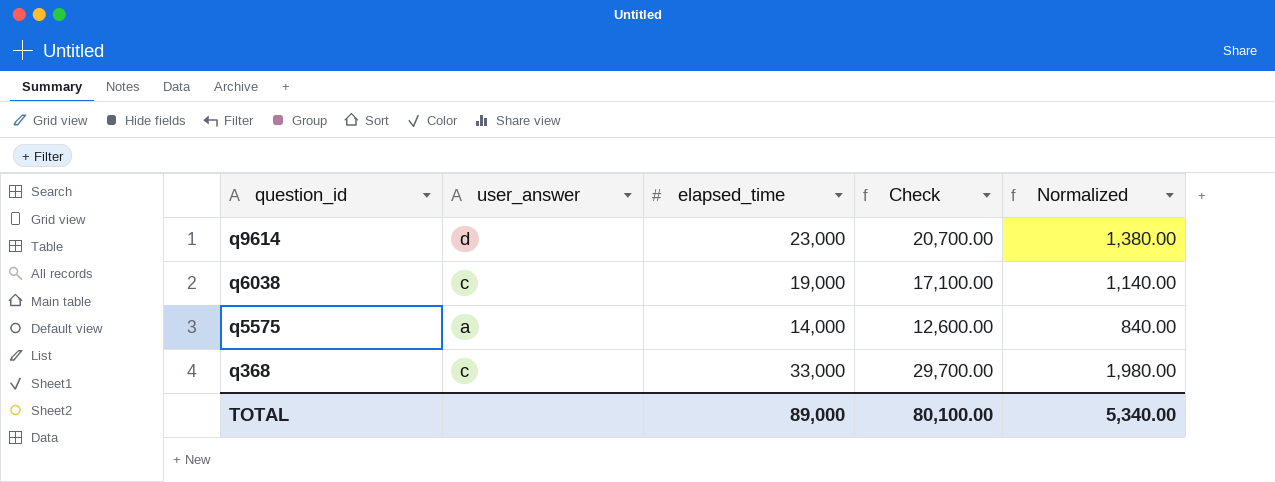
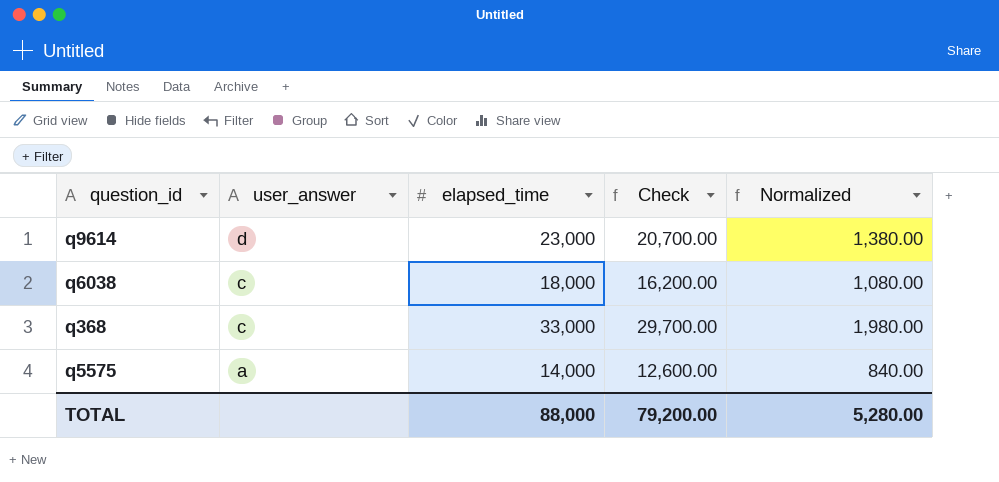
row order: question_id descending -> user_answer descending
q6038 | elapsed_time: 19,000 -> 18,000
q6038 | Check: 17,100.00 -> 16,200.00
q6038 | Normalized: 1,140.00 -> 1,080.00
TOTAL | elapsed_time: 89,000 -> 88,000
TOTAL | Check: 80,100.00 -> 79,200.00
TOTAL | Normalized: 5,340.00 -> 5,280.00

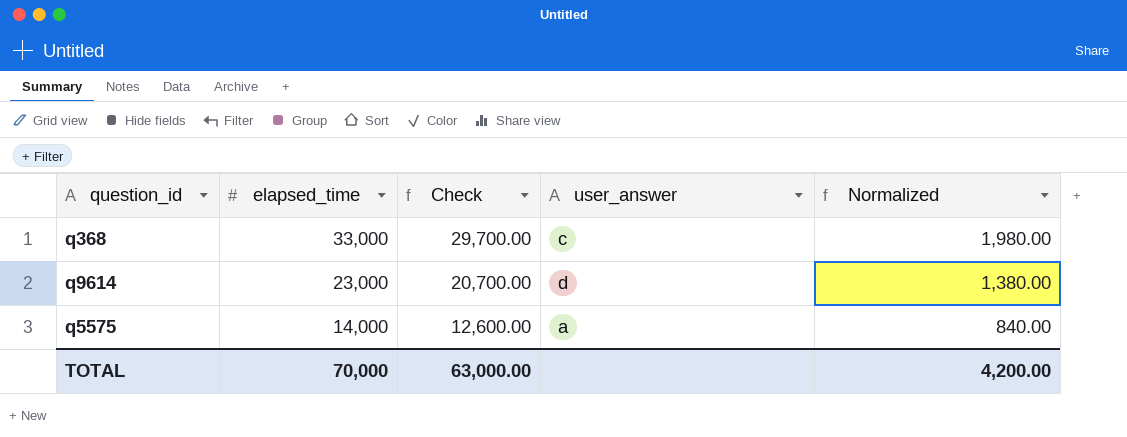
row order: user_answer descending -> elapsed_time descending
column user_answer | position: 2 -> 4
row q6038: c | 18,000 | 16,200.00 | 1,080.00 -> none
TOTAL | elapsed_time: 88,000 -> 70,000
TOTAL | Check: 79,200.00 -> 63,000.00
TOTAL | Normalized: 5,280.00 -> 4,200.00

